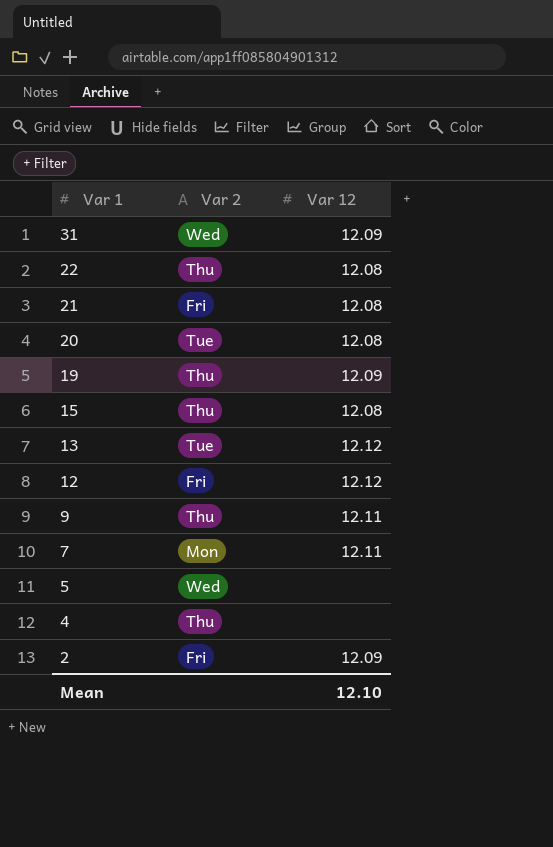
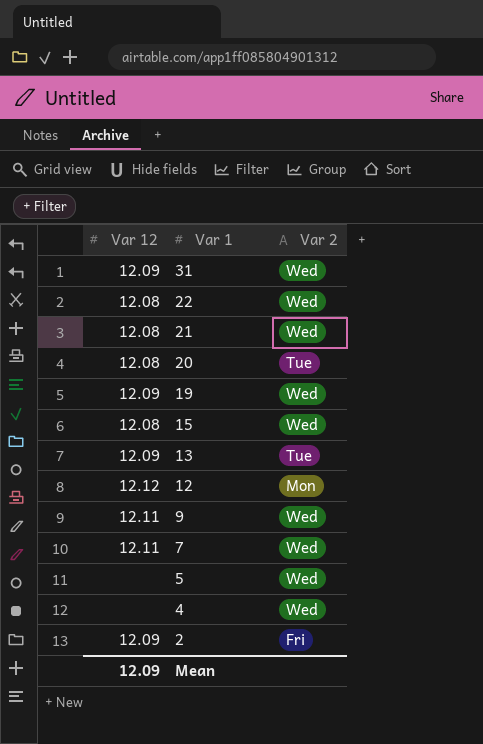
column Var 12 | position: 3 -> 1
22 | Var 2: Thu -> Wed
21 | Var 2: Fri -> Wed
19 | Var 2: Thu -> Wed
15 | Var 2: Thu -> Wed
13 | Var 12: 12.12 -> 12.09
12 | Var 2: Fri -> Mon
9 | Var 2: Thu -> Wed
7 | Var 2: Mon -> Wed
4 | Var 2: Thu -> Wed
Mean | Var 12: 12.10 -> 12.09

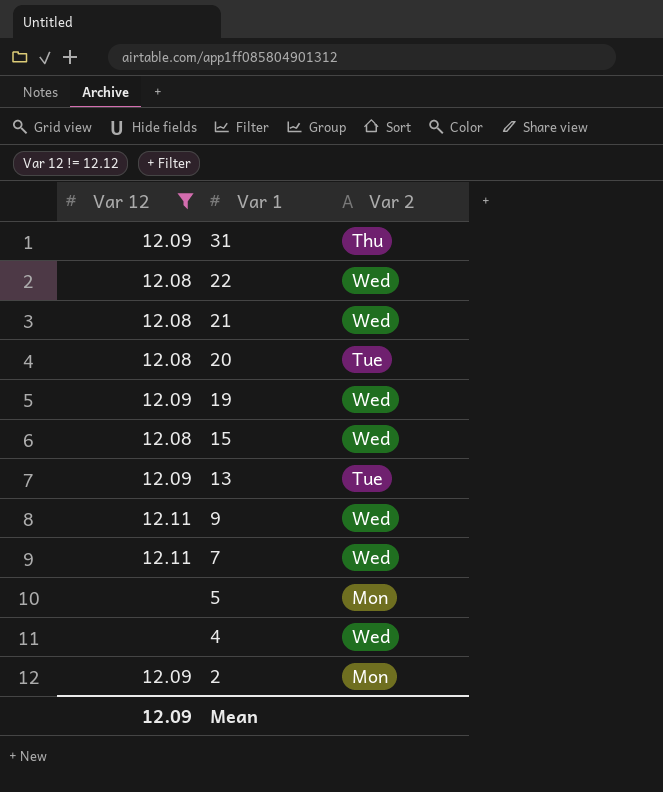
filter: none -> Var 12 != 12.12
31 | Var 2: Wed -> Thu
5 | Var 2: Wed -> Mon
2 | Var 2: Fri -> Mon

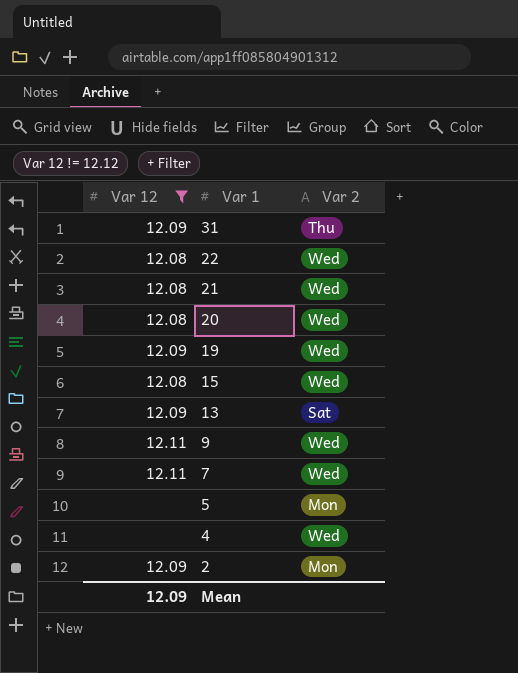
20 | Var 2: Tue -> Wed
13 | Var 2: Tue -> Sat

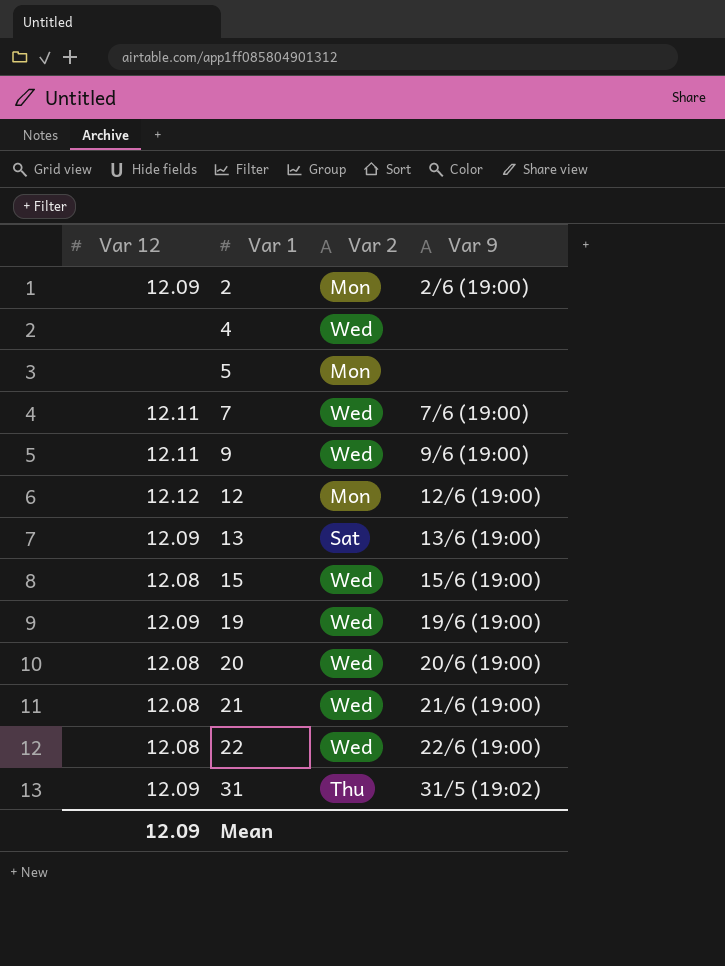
filter: Var 12 != 12.12 -> none
row order: Var 1 descending -> Var 1 ascending
column Var 9 | position: none -> 4

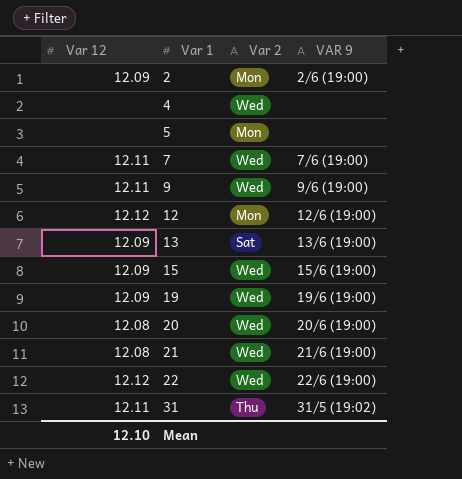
column name: Var 9 -> VAR 9
15 | Var 12: 12.08 -> 12.09
22 | Var 12: 12.08 -> 12.12
31 | Var 12: 12.09 -> 12.11
Mean | Var 12: 12.09 -> 12.10

